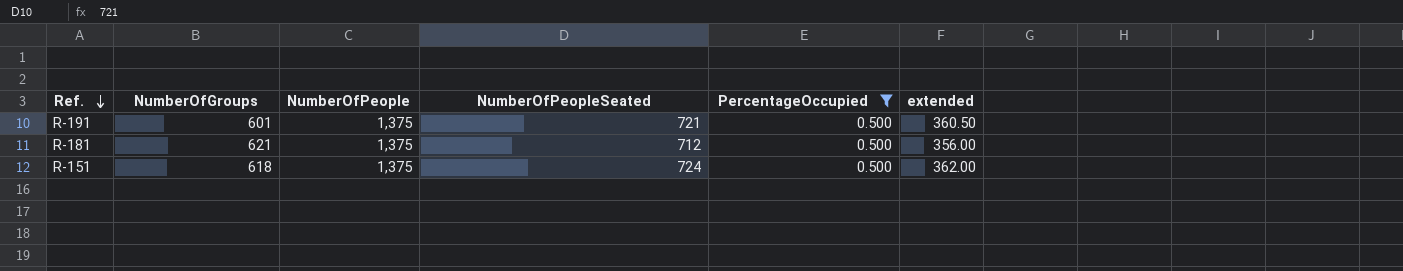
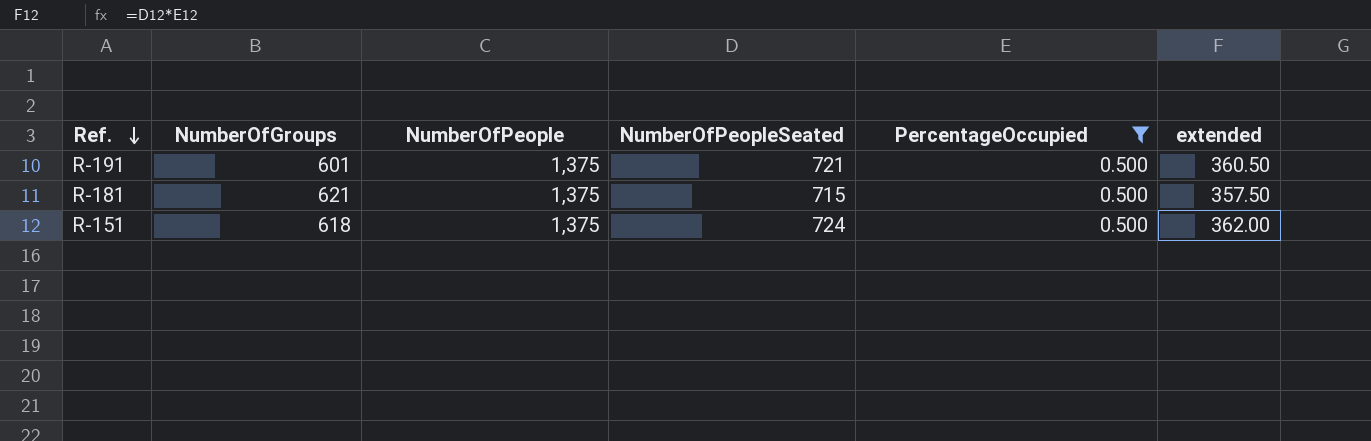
R-181 | NumberOfPeopleSeated: 712 -> 715
R-181 | extended: 356.00 -> 357.50

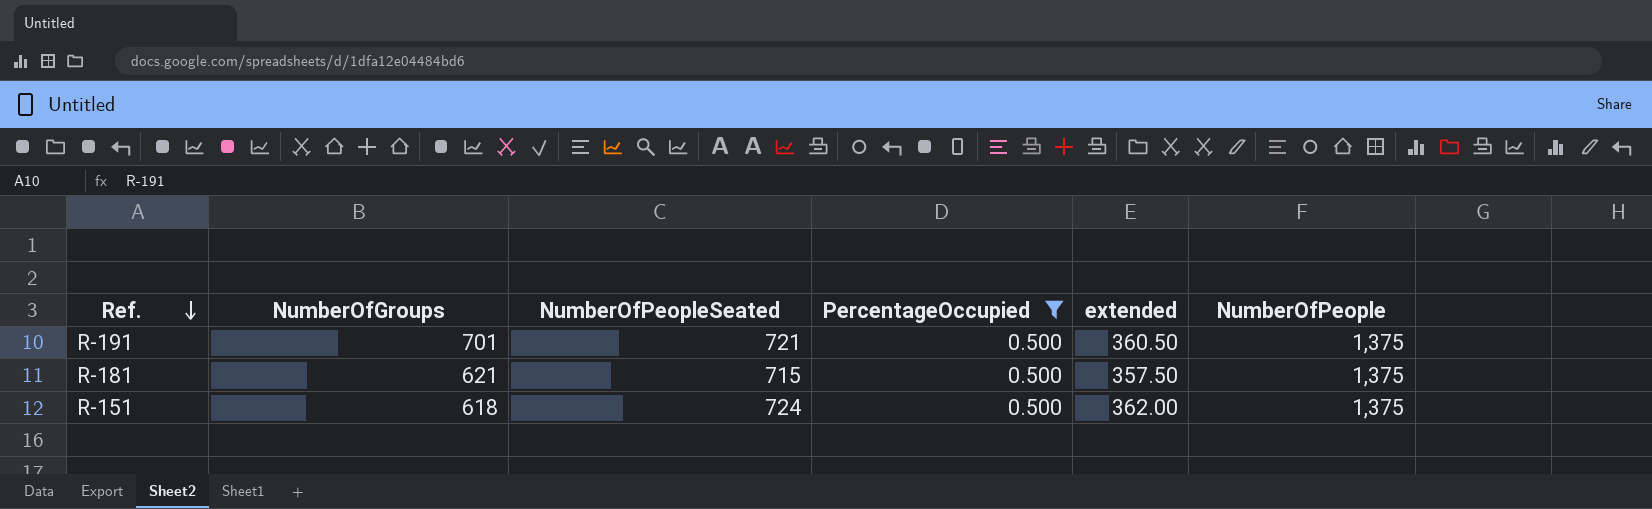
column NumberOfPeople | position: 3 -> 6
R-191 | NumberOfGroups: 601 -> 701

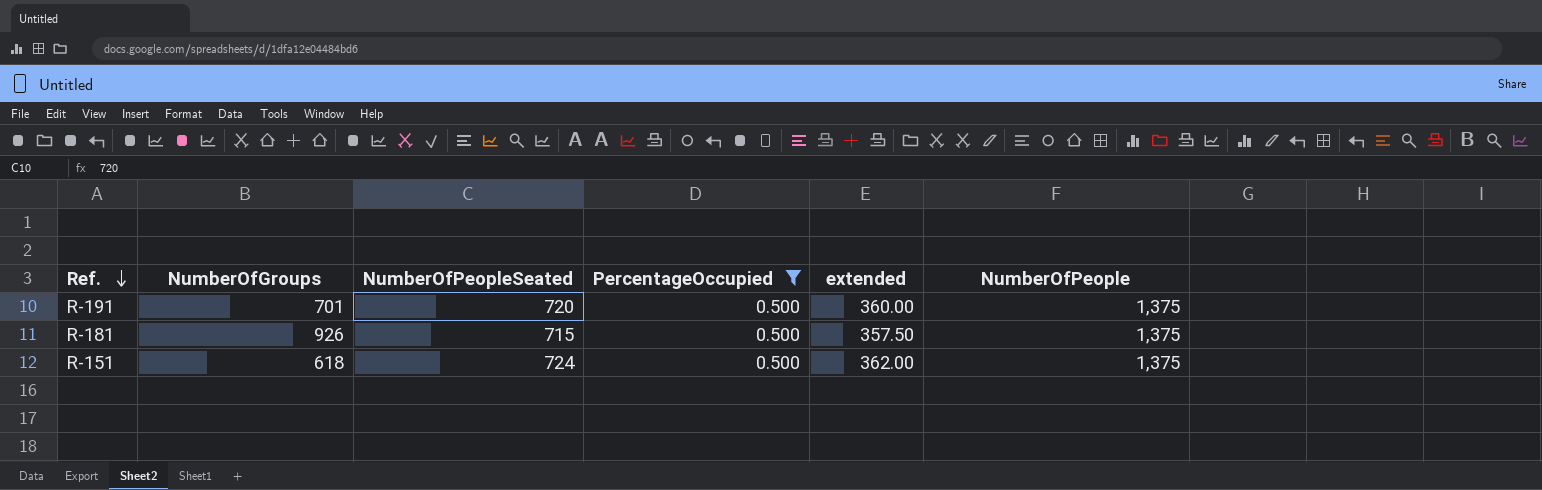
R-191 | NumberOfPeopleSeated: 721 -> 720
R-191 | extended: 360.50 -> 360.00
R-181 | NumberOfGroups: 621 -> 926

